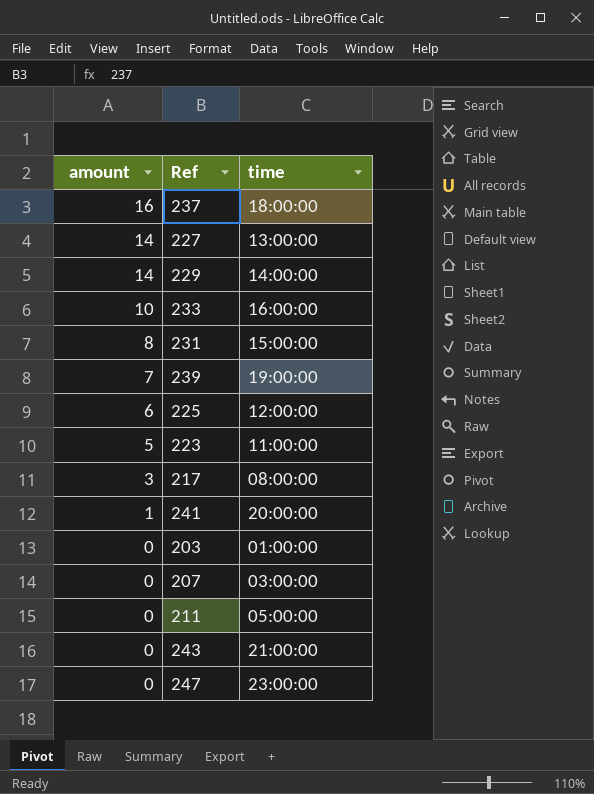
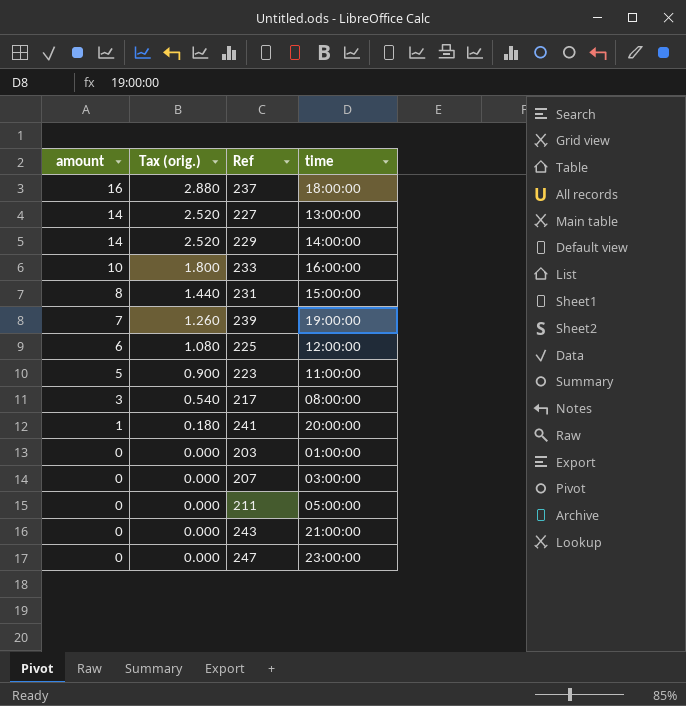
column Tax (orig.) | formula: none -> [amount] * 0.18

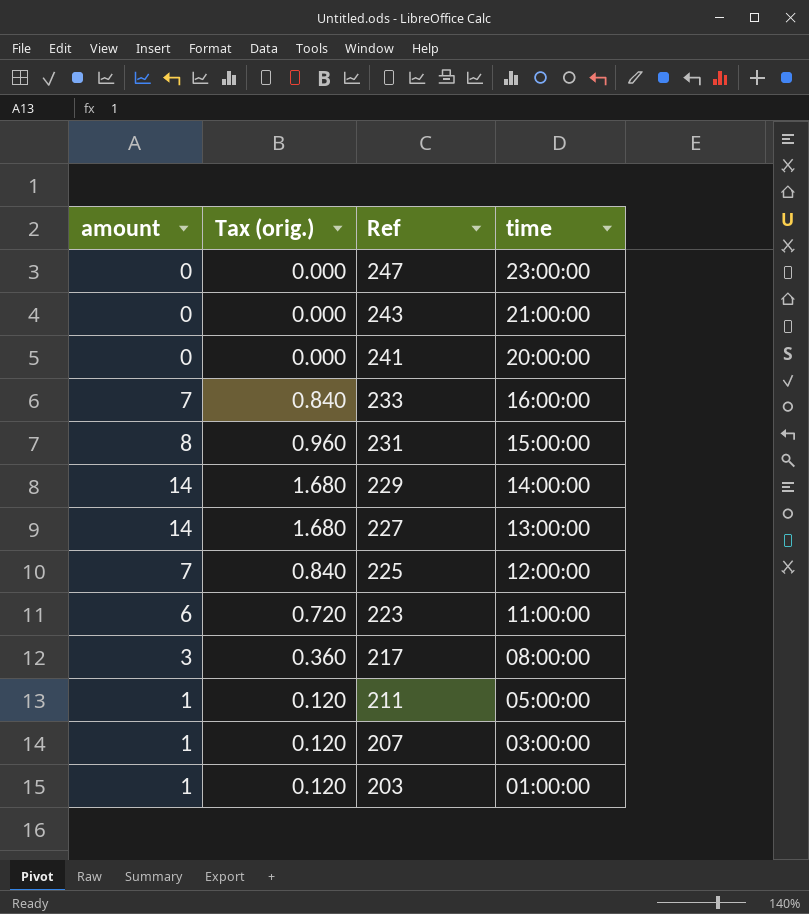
row order: amount descending -> Ref descending
column Tax (orig.) | formula: [amount] * 0.18 -> [amount] * 0.12
row 237: 16 | 2.880 | 18:00:00 -> none
row 239: 7 | 1.260 | 19:00:00 -> none
241 | amount: 1 -> 0
233 | amount: 10 -> 7
225 | amount: 6 -> 7
223 | amount: 5 -> 6
211 | amount: 0 -> 1
207 | amount: 0 -> 1
203 | amount: 0 -> 1

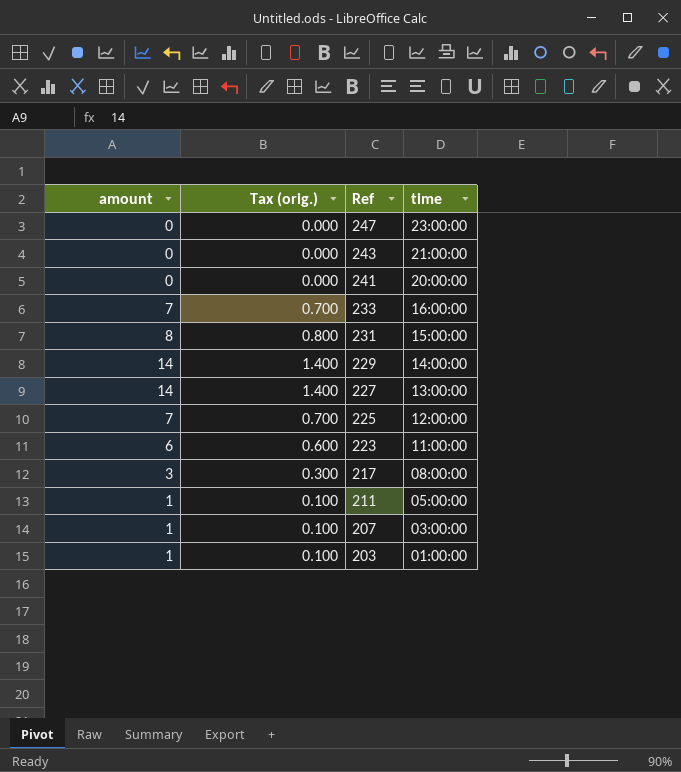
column Tax (orig.) | formula: [amount] * 0.12 -> [amount] * 0.1

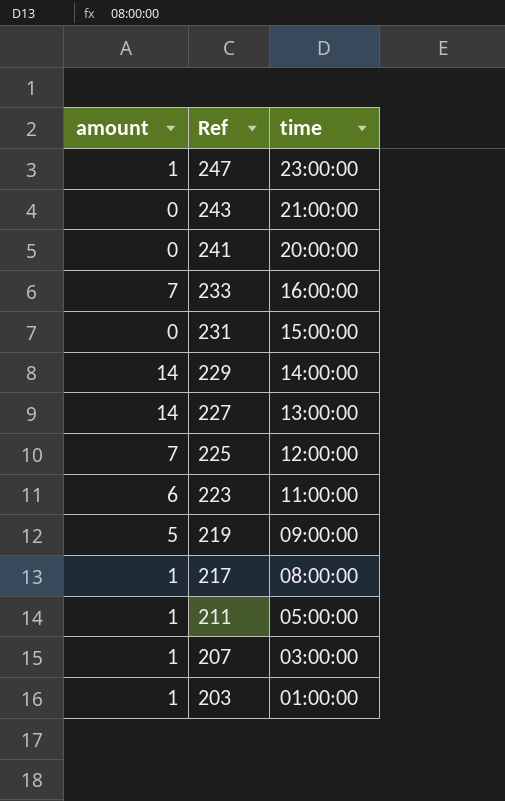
column Tax (orig.) | formula: [amount] * 0.1 -> none
247 | amount: 0 -> 1
231 | amount: 8 -> 0
row 219: none -> 5 | 09:00:00
217 | amount: 3 -> 1

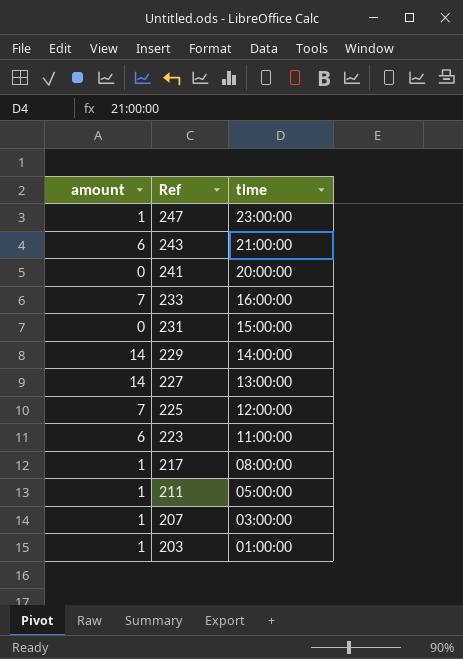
row 219: 5 | 09:00:00 -> none
243 | amount: 0 -> 6

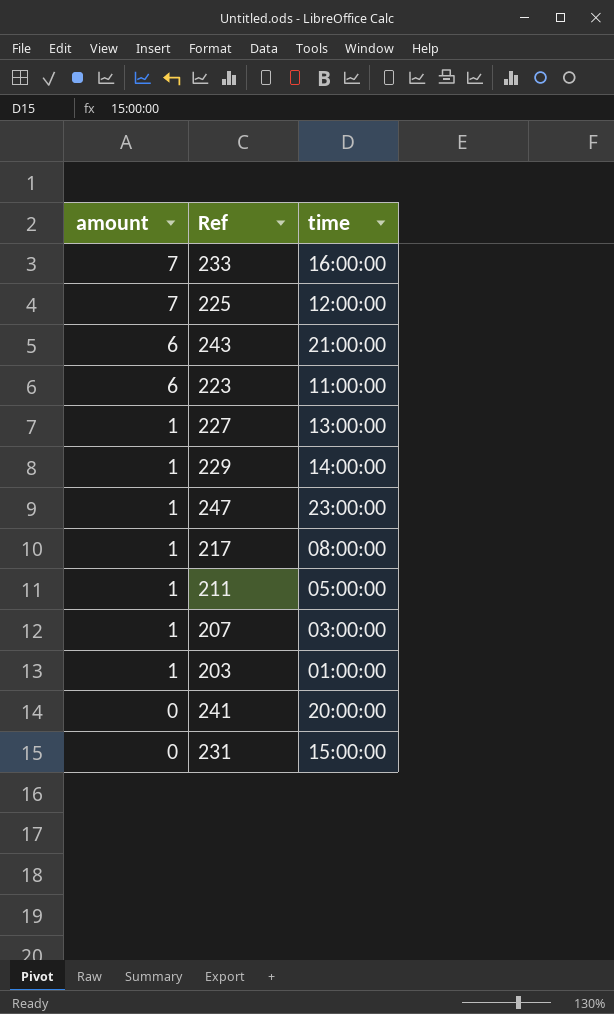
row order: Ref descending -> amount descending
227 | amount: 14 -> 1
229 | amount: 14 -> 1

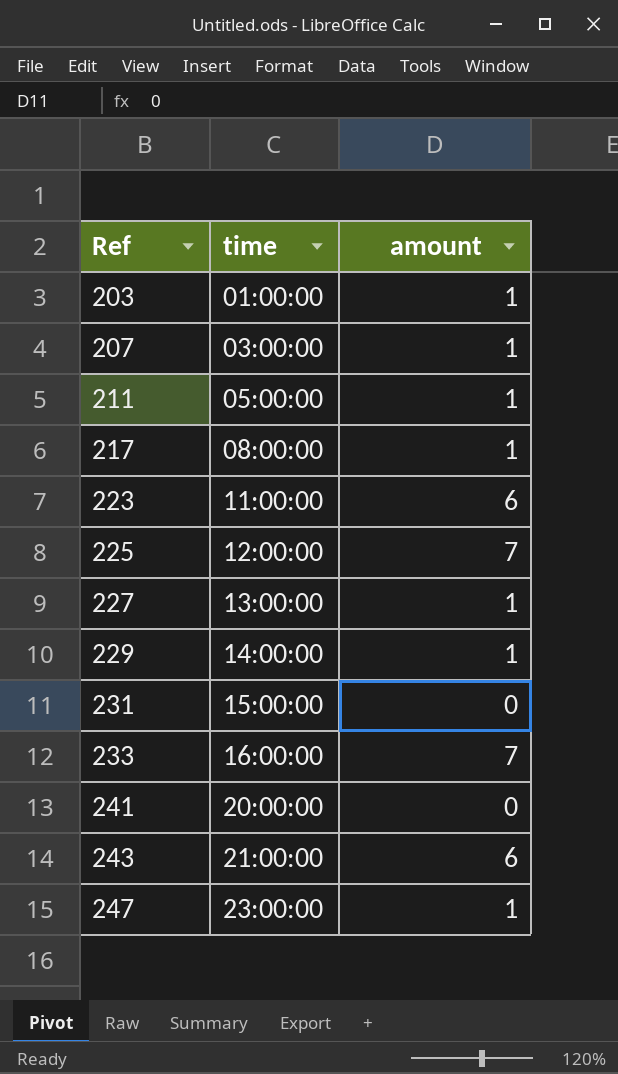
row order: amount descending -> Ref ascending
column amount | position: 1 -> 3

